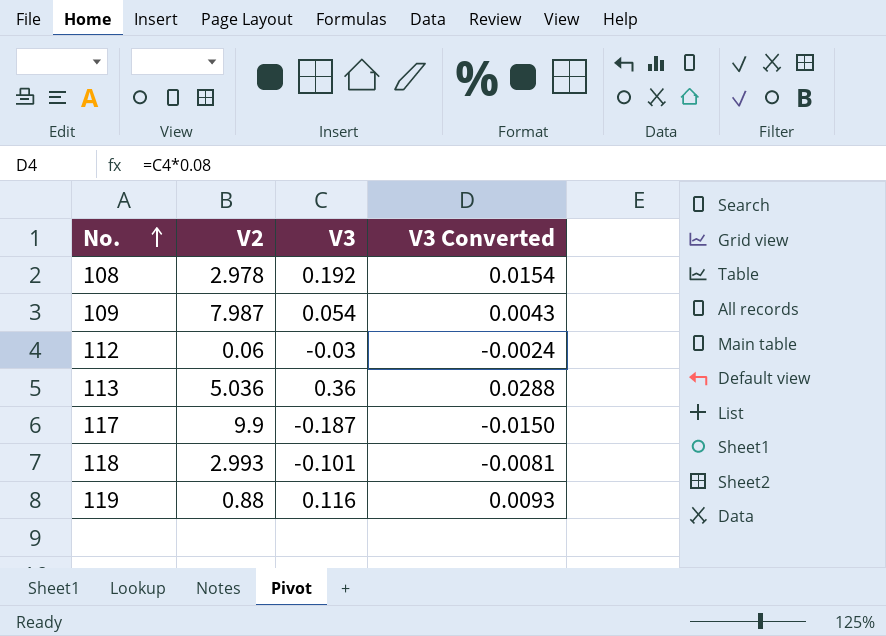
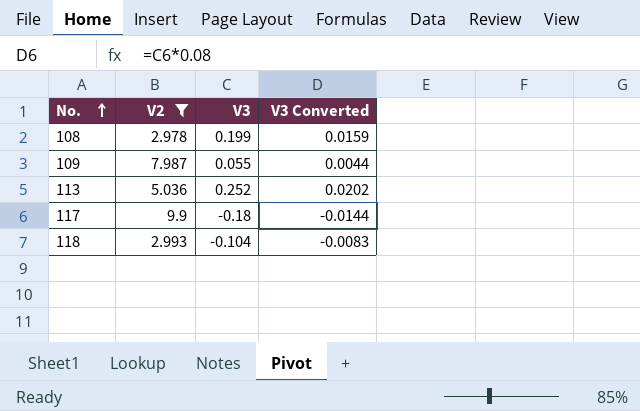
filter: none -> V2 >= 2.978
108 | V3: 0.192 -> 0.199
108 | V3 Converted: 0.0154 -> 0.0159
109 | V3: 0.054 -> 0.055
109 | V3 Converted: 0.0043 -> 0.0044
113 | V3: 0.36 -> 0.252
113 | V3 Converted: 0.0288 -> 0.0202
117 | V3: -0.187 -> -0.18
117 | V3 Converted: -0.0150 -> -0.0144
118 | V3: -0.101 -> -0.104
118 | V3 Converted: -0.0081 -> -0.0083

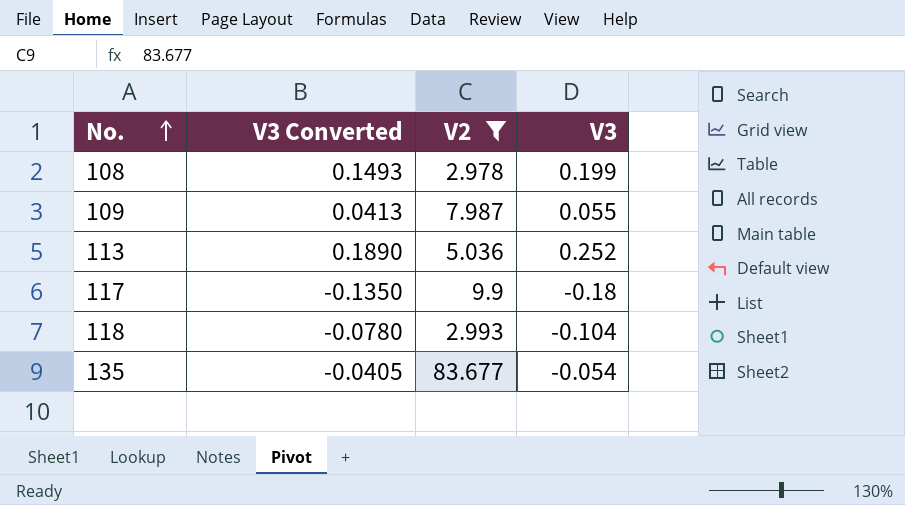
column V3 Converted | formula: [V3] * 0.08 -> [V3] * 0.75
column V3 Converted | position: 4 -> 2
row 135: none -> -0.0405 | 83.677 | -0.054

